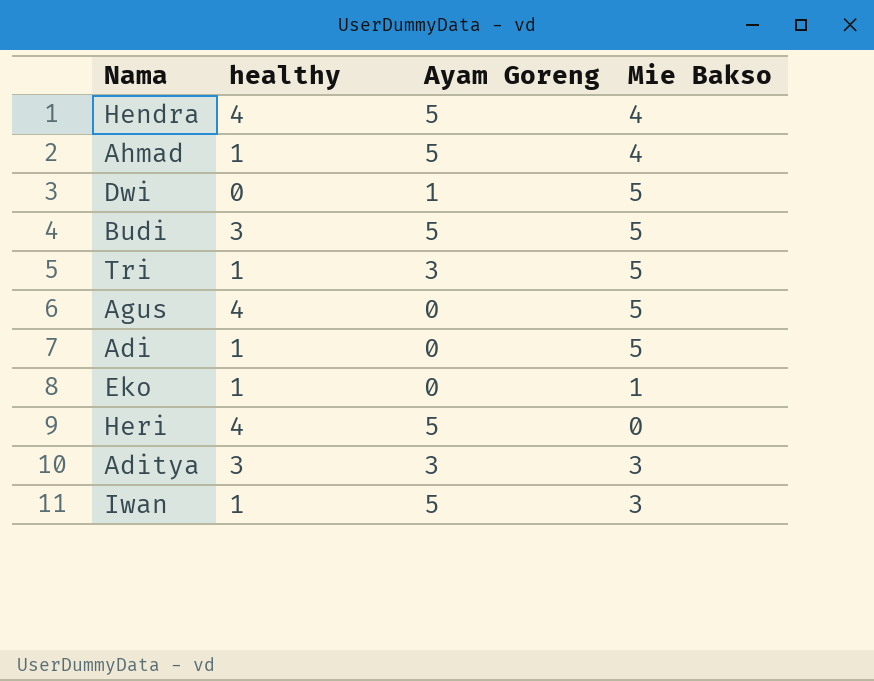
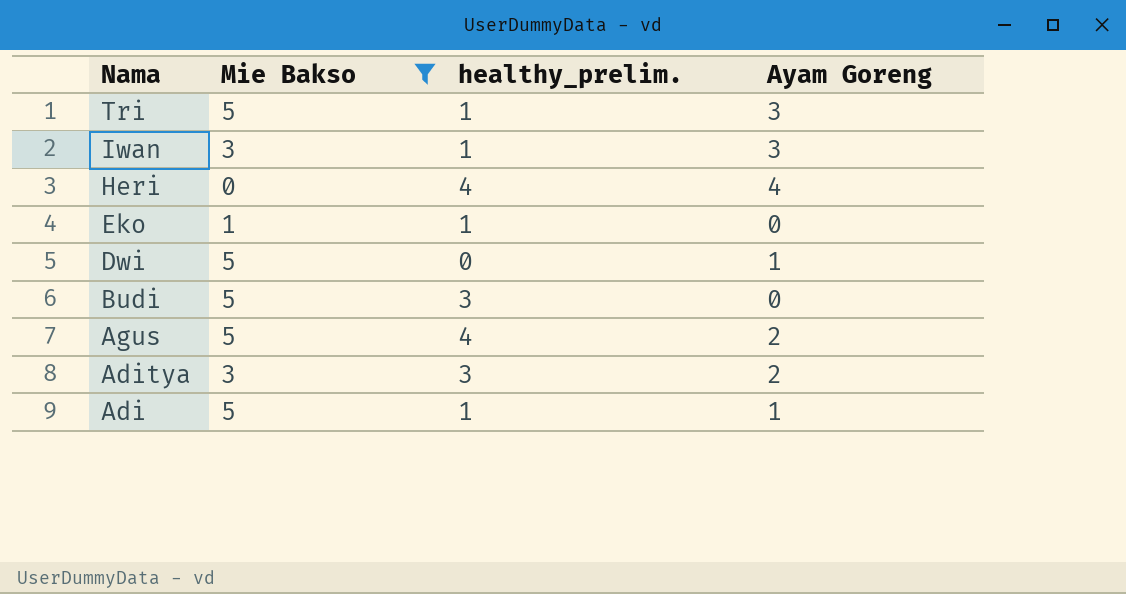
filter: none -> Mie Bakso != 4
row order: none -> Nama descending
column Mie Bakso | position: 4 -> 2
column name: healthy -> healthy_prelim.
Iwan | Ayam Goreng: 5 -> 3
Heri | Ayam Goreng: 5 -> 4
Budi | Ayam Goreng: 5 -> 0
Agus | Ayam Goreng: 0 -> 2
Aditya | Ayam Goreng: 3 -> 2
Adi | Ayam Goreng: 0 -> 1

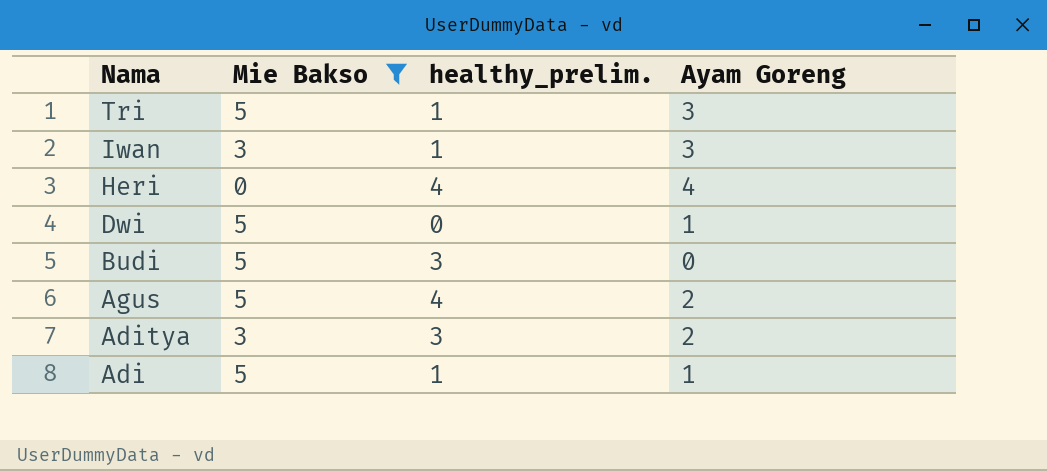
row Eko: 1 | 1 | 0 -> none

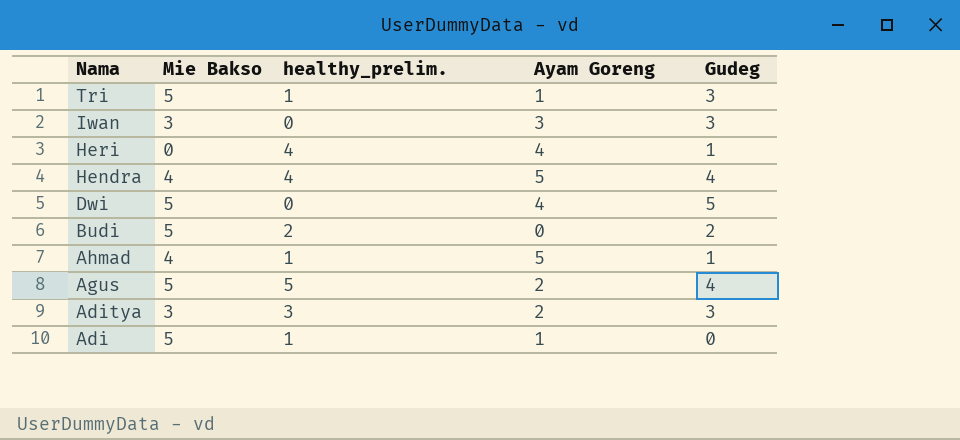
filter: Mie Bakso != 4 -> none
column Gudeg | position: none -> 5
Tri | Ayam Goreng: 3 -> 1
Iwan | healthy_prelim.: 1 -> 0
Dwi | Ayam Goreng: 1 -> 4
Budi | healthy_prelim.: 3 -> 2
Agus | healthy_prelim.: 4 -> 5

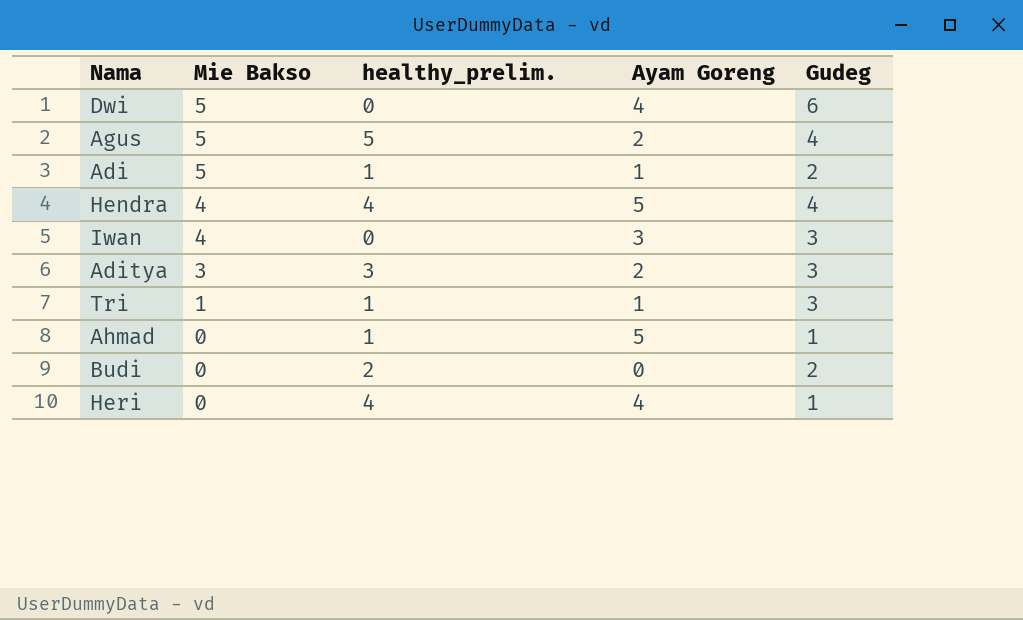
row order: Nama descending -> Mie Bakso descending
Dwi | Gudeg: 5 -> 6
Adi | Gudeg: 0 -> 2
Iwan | Mie Bakso: 3 -> 4
Tri | Mie Bakso: 5 -> 1
Ahmad | Mie Bakso: 4 -> 0
Budi | Mie Bakso: 5 -> 0

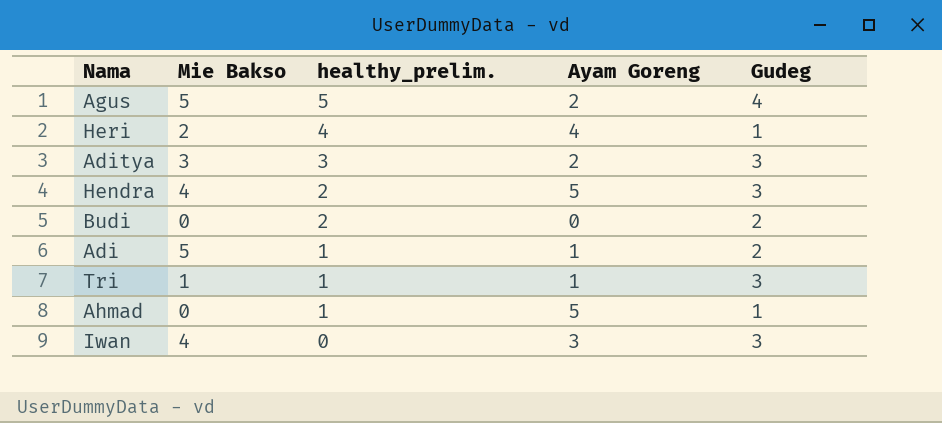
row order: Mie Bakso descending -> healthy_prelim. descending
row Dwi: 5 | 0 | 4 | 6 -> none
Heri | Mie Bakso: 0 -> 2
Hendra | healthy_prelim.: 4 -> 2
Hendra | Gudeg: 4 -> 3

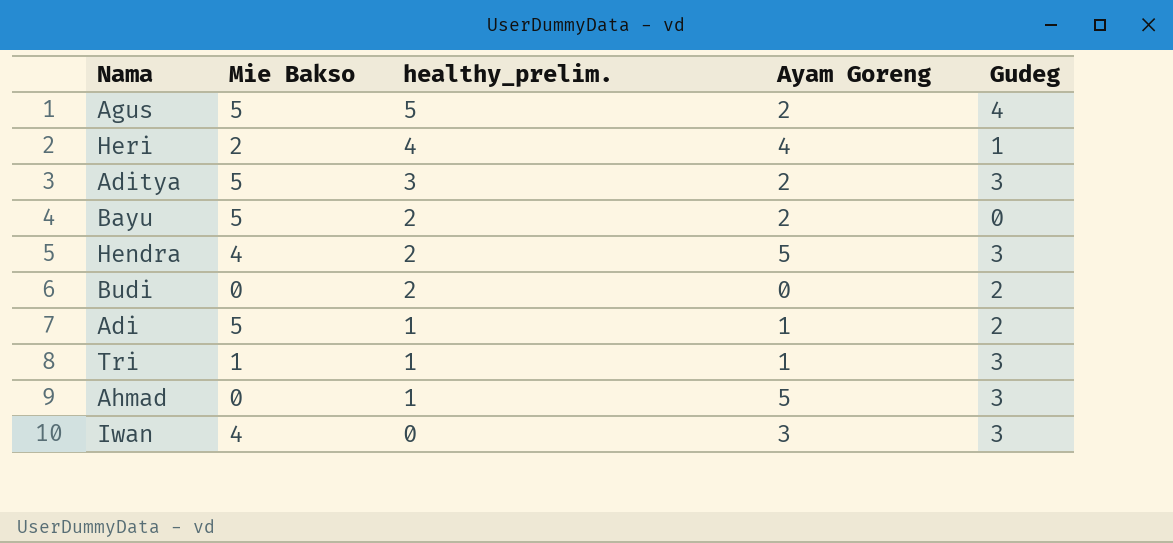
Aditya | Mie Bakso: 3 -> 5
row Bayu: none -> 5 | 2 | 2 | 0
Ahmad | Gudeg: 1 -> 3

